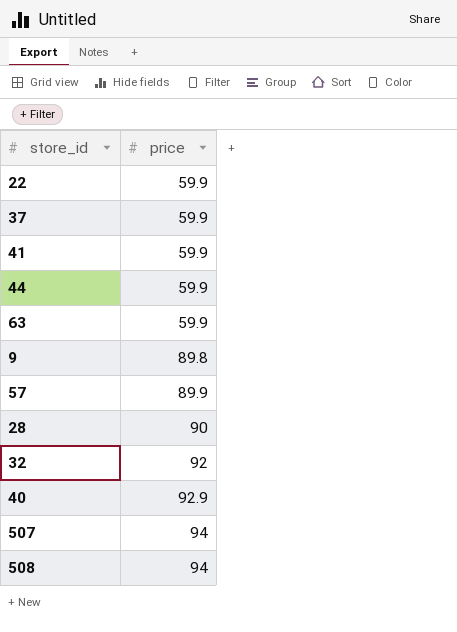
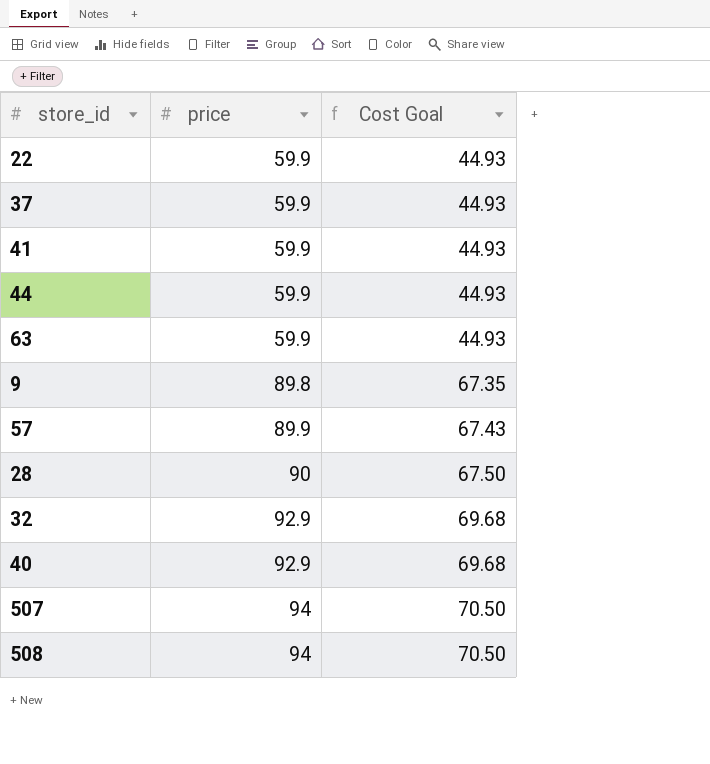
column Cost Goal | formula: none -> [price] * 0.75
32 | price: 92 -> 92.9

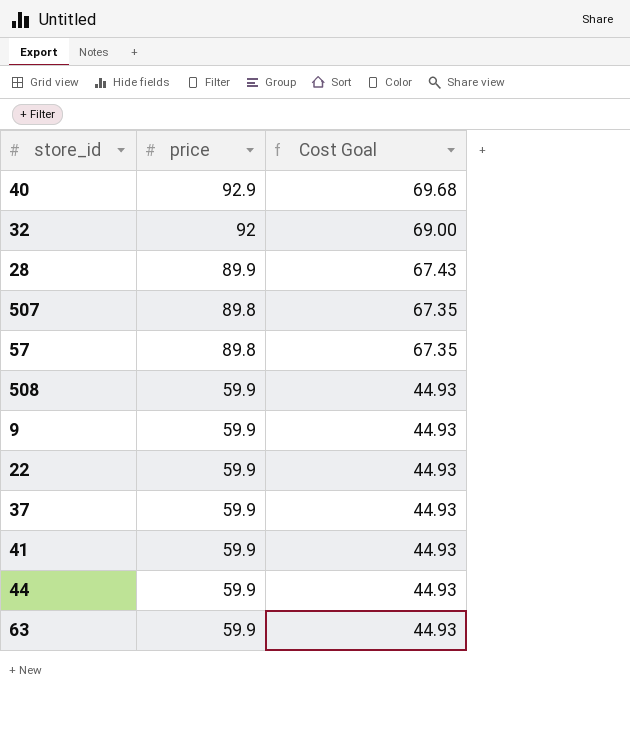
row order: price ascending -> price descending
32 | price: 92.9 -> 92
32 | Cost Goal: 69.68 -> 69.00
28 | price: 90 -> 89.9
28 | Cost Goal: 67.50 -> 67.43
507 | price: 94 -> 89.8
507 | Cost Goal: 70.50 -> 67.35
57 | price: 89.9 -> 89.8
57 | Cost Goal: 67.43 -> 67.35
508 | price: 94 -> 59.9
508 | Cost Goal: 70.50 -> 44.93
9 | price: 89.8 -> 59.9
9 | Cost Goal: 67.35 -> 44.93

